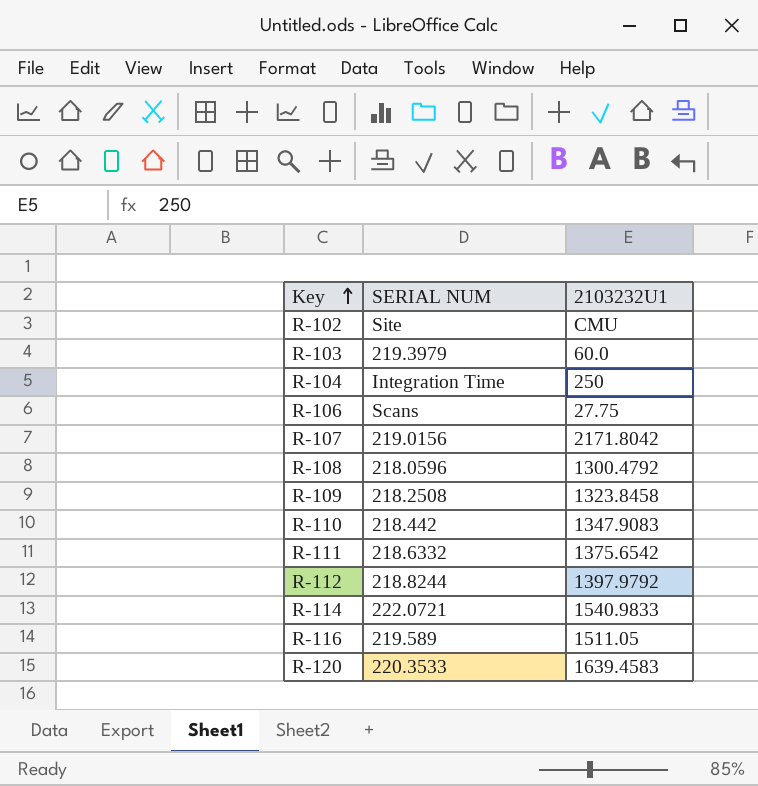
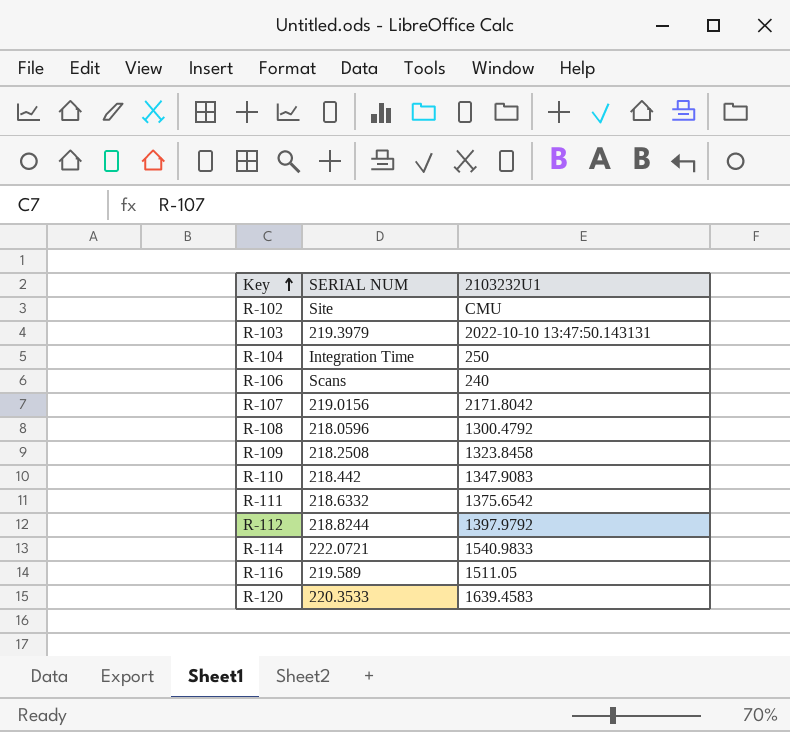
R-103 | 2103232U1: 60.0 -> 2022-10-10 13:47:50.143131
R-106 | 2103232U1: 27.75 -> 240

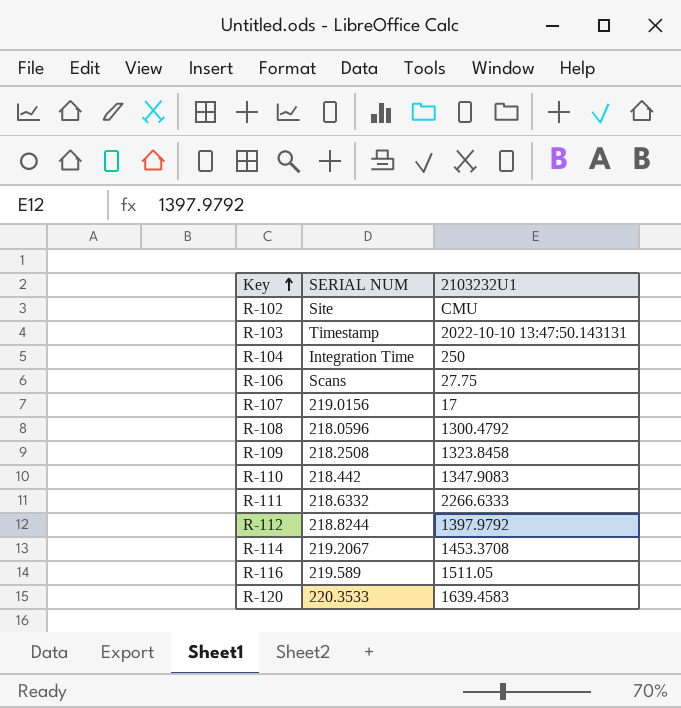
R-103 | SERIAL NUM: 219.3979 -> Timestamp
R-106 | 2103232U1: 240 -> 27.75
R-107 | 2103232U1: 2171.8042 -> 17
R-111 | 2103232U1: 1375.6542 -> 2266.6333
R-114 | SERIAL NUM: 222.0721 -> 219.2067
R-114 | 2103232U1: 1540.9833 -> 1453.3708

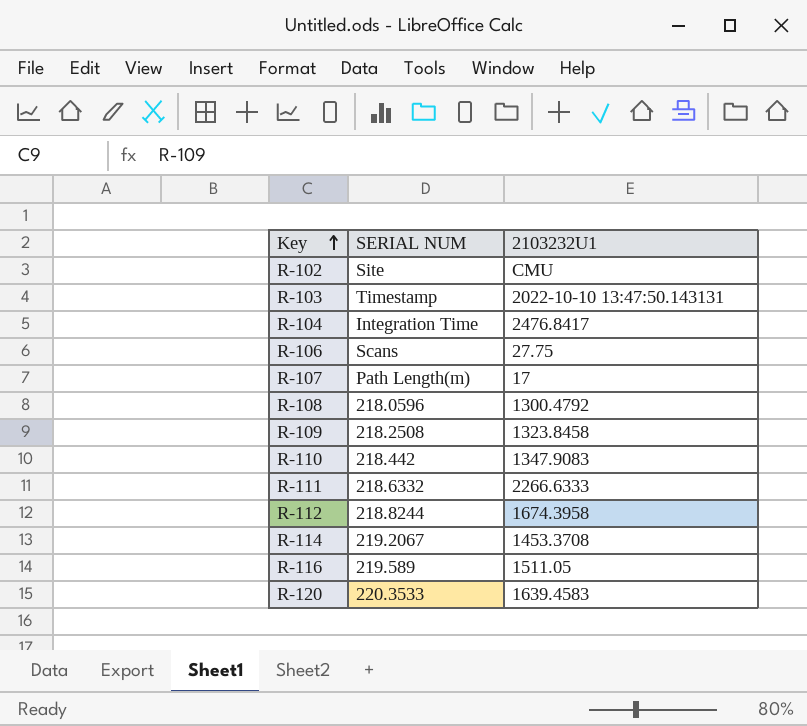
R-104 | 2103232U1: 250 -> 2476.8417
R-107 | SERIAL NUM: 219.0156 -> Path Length(m)
R-112 | 2103232U1: 1397.9792 -> 1674.3958

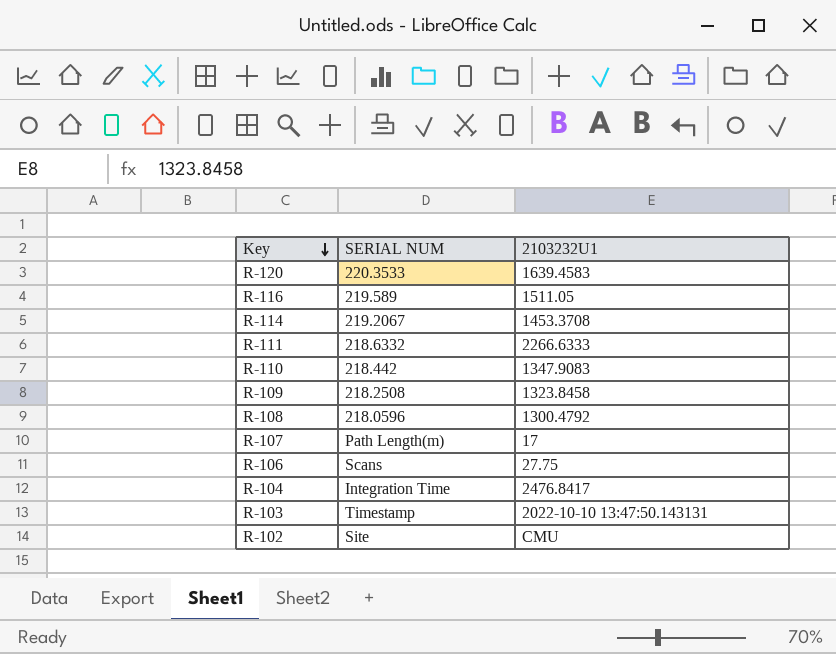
row order: Key ascending -> Key descending
row R-112: 218.8244 | 1674.3958 -> none

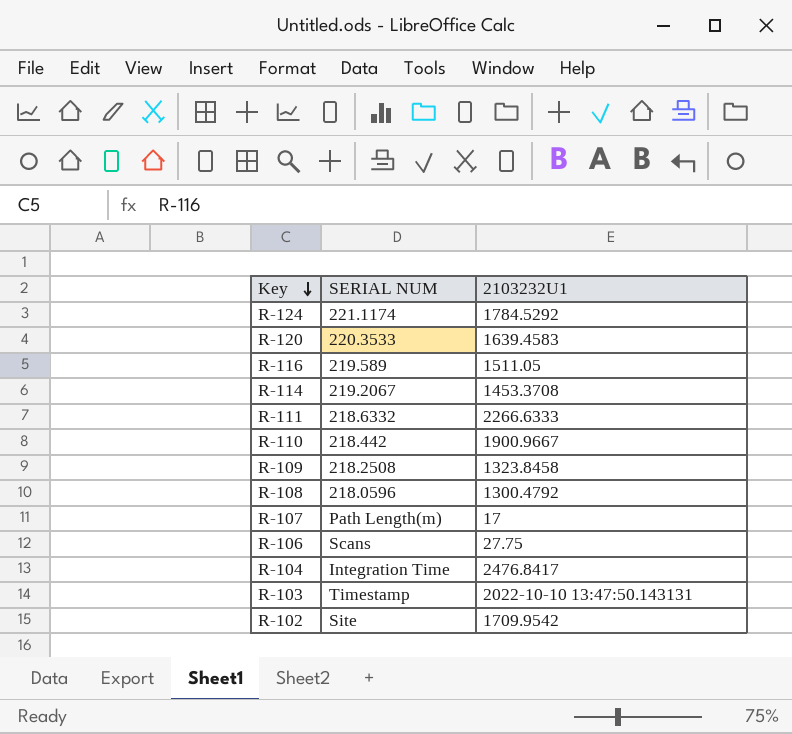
row R-124: none -> 221.1174 | 1784.5292
R-110 | 2103232U1: 1347.9083 -> 1900.9667
R-102 | 2103232U1: CMU -> 1709.9542

